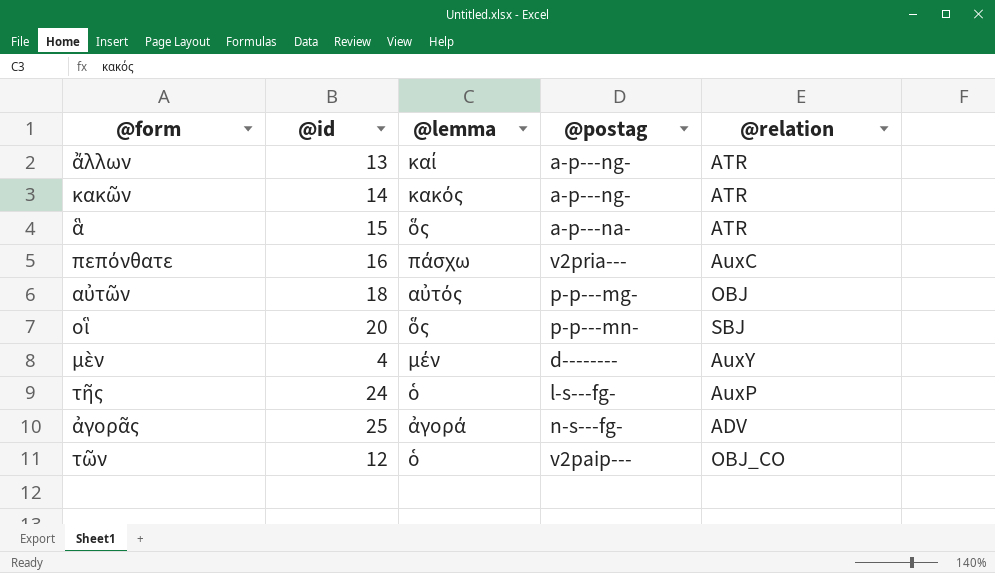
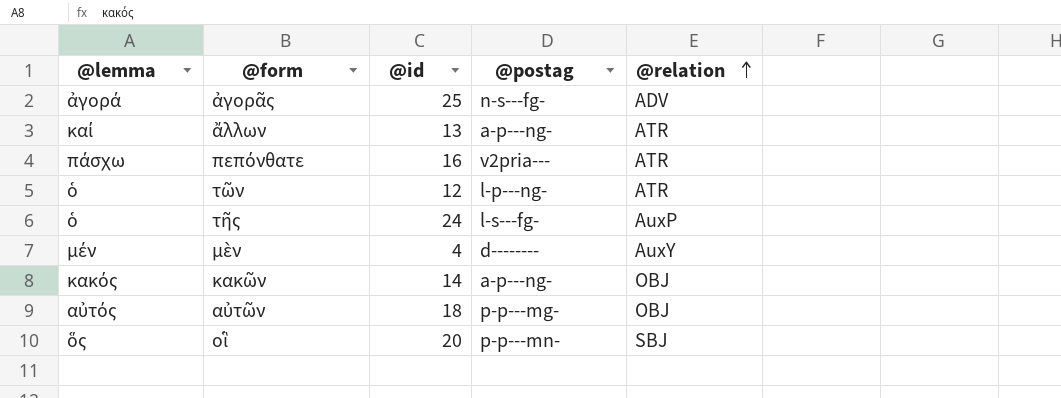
row order: none -> @relation ascending
column @lemma | position: 3 -> 1
row ἃ: 15 | ὅς | a-p---na- | ATR -> none
πεπόνθατε | @relation: AuxC -> ATR
τῶν | @postag: v2paip--- -> l-p---ng-
τῶν | @relation: OBJ_CO -> ATR
κακῶν | @relation: ATR -> OBJ

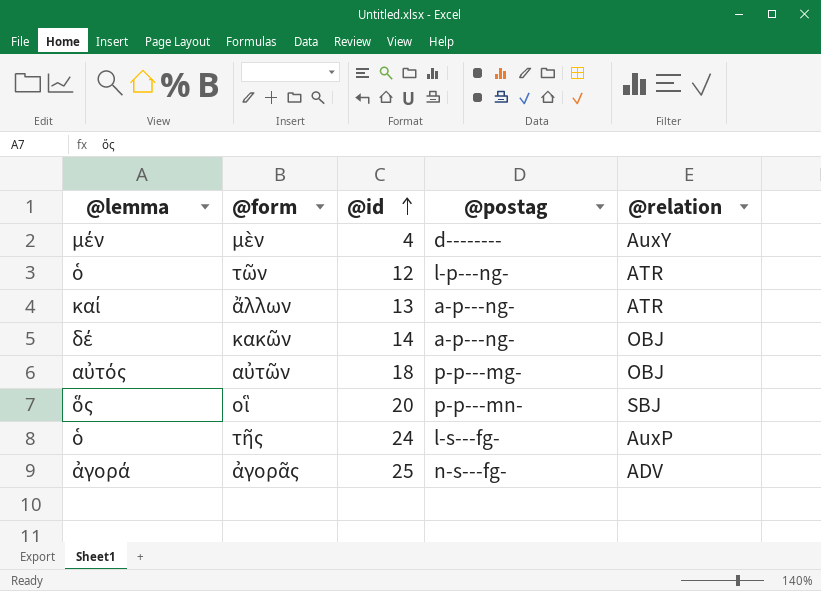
row order: @relation ascending -> @id ascending
row πεπόνθατε: πάσχω | 16 | v2pria--- | ATR -> none
κακῶν | @lemma: κακός -> δέ

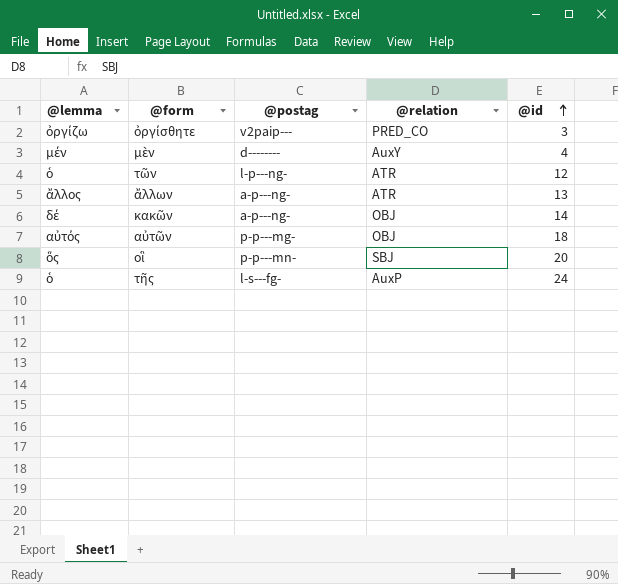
column @id | position: 3 -> 5
row ἀγορᾶς: ἀγορά | 25 | n-s---fg- | ADV -> none
row ὀργίσθητε: none -> ὀργίζω | v2paip--- | PRED_CO | 3
ἄλλων | @lemma: καί -> ἄλλος

